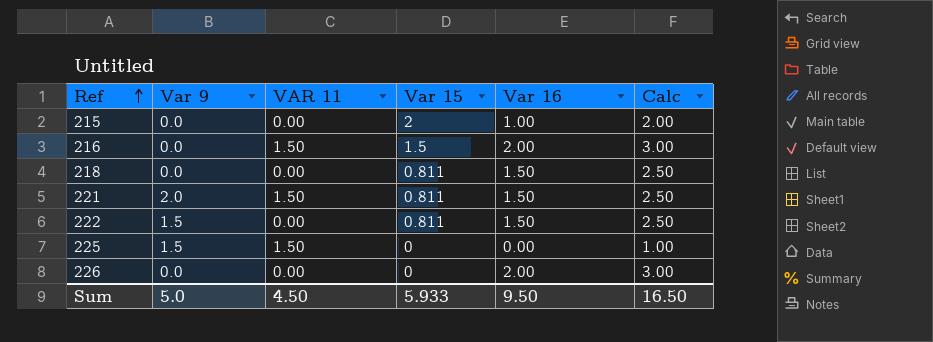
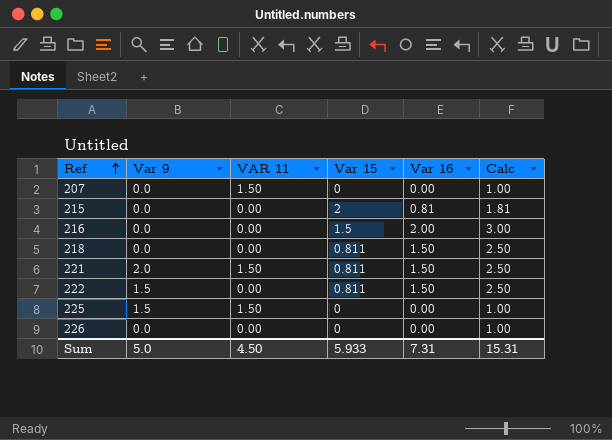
row 207: none -> 0.0 | 1.50 | 0 | 0.00 | 1.00
215 | Var 16: 1.00 -> 0.81
215 | Calc: 2.00 -> 1.81
216 | VAR 11: 1.50 -> 0.00
226 | Var 16: 2.00 -> 0.00
226 | Calc: 3.00 -> 1.00
Sum | Var 16: 9.50 -> 7.31
Sum | Calc: 16.50 -> 15.31

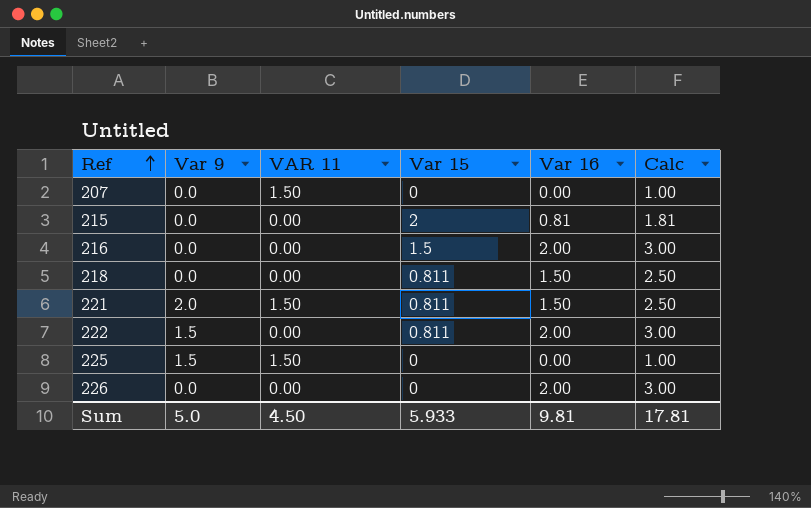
222 | Var 16: 1.50 -> 2.00
222 | Calc: 2.50 -> 3.00
226 | Var 16: 0.00 -> 2.00
226 | Calc: 1.00 -> 3.00
Sum | Var 16: 7.31 -> 9.81
Sum | Calc: 15.31 -> 17.81

